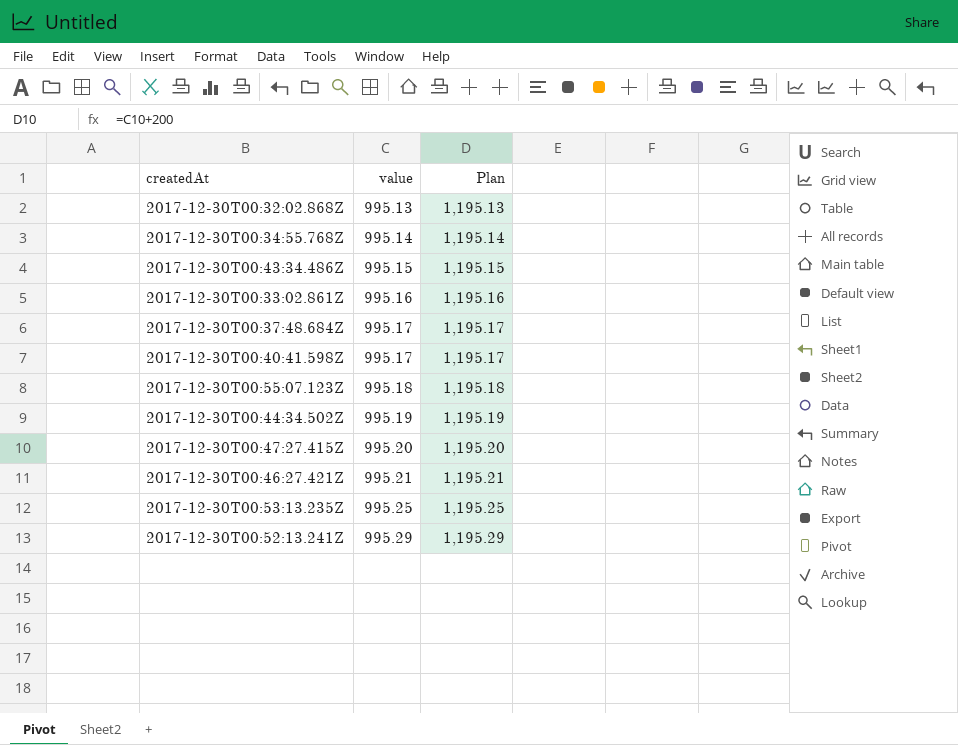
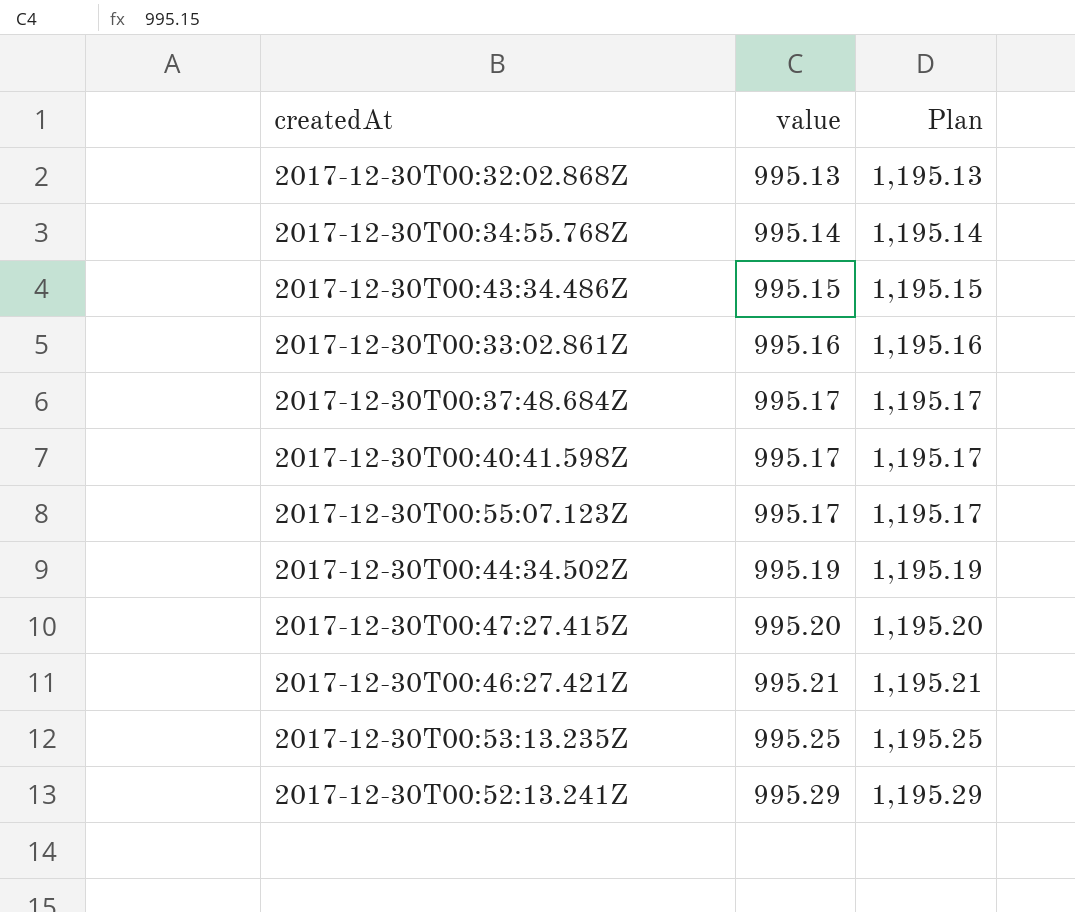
2017-12-30T00:55:07.123Z | value: 995.18 -> 995.17
2017-12-30T00:55:07.123Z | Plan: 1,195.18 -> 1,195.17

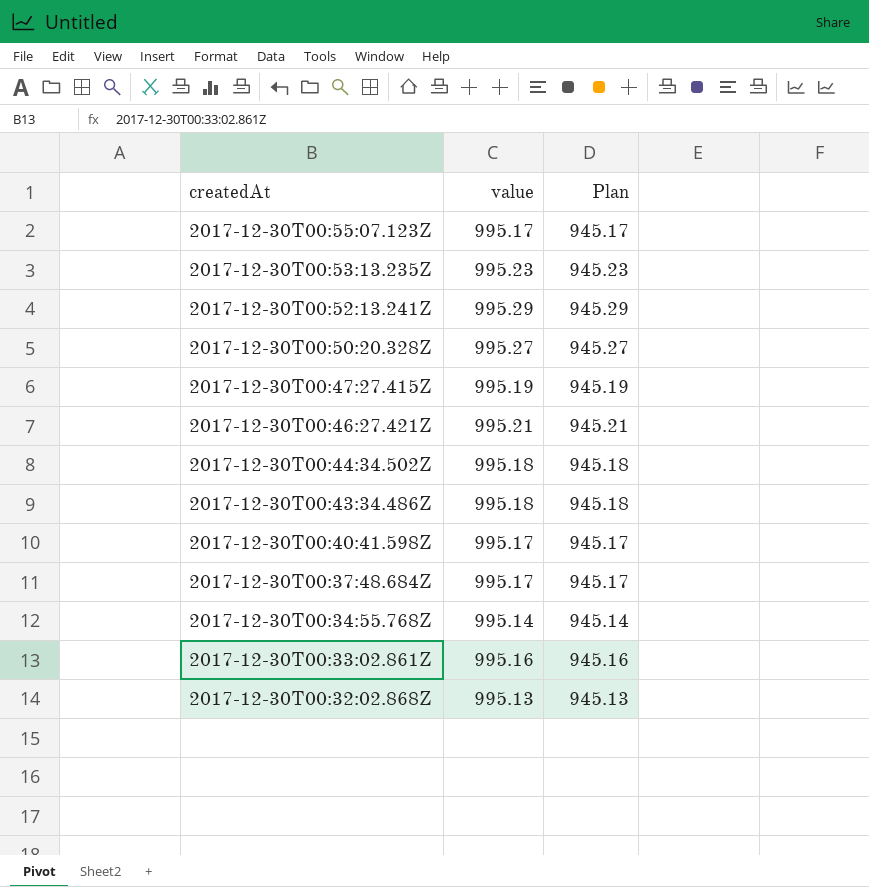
row order: value ascending -> createdAt descending
column Plan | formula: [value] + 200 -> [value] - 50
2017-12-30T00:53:13.235Z | value: 995.25 -> 995.23
row 2017-12-30T00:50:20.328Z: none -> 995.27 | 945.27
2017-12-30T00:47:27.415Z | value: 995.20 -> 995.19
2017-12-30T00:44:34.502Z | value: 995.19 -> 995.18
2017-12-30T00:43:34.486Z | value: 995.15 -> 995.18

